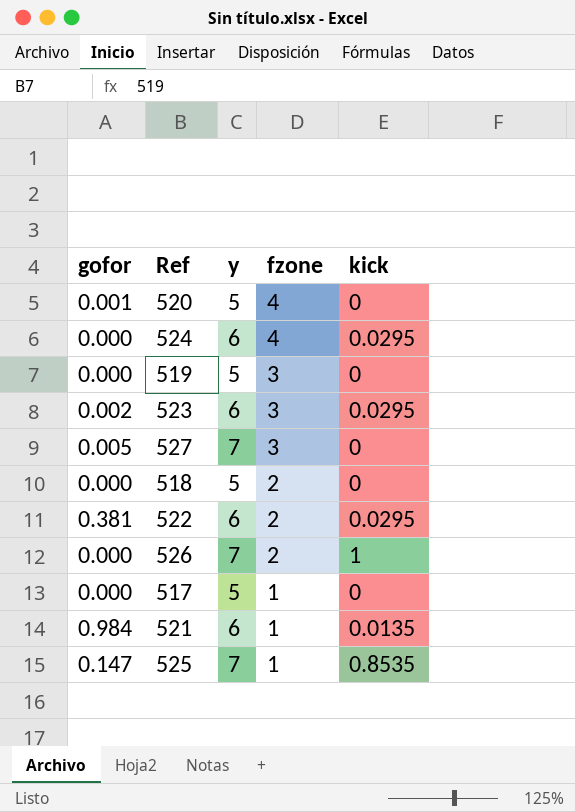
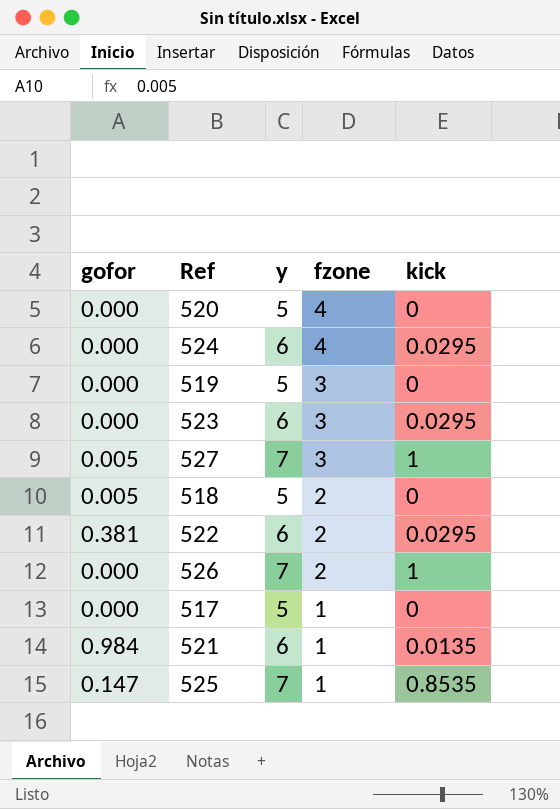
520 | gofor: 0.001 -> 0.000
523 | gofor: 0.002 -> 0.000
527 | kick: 0 -> 1
518 | gofor: 0.000 -> 0.005

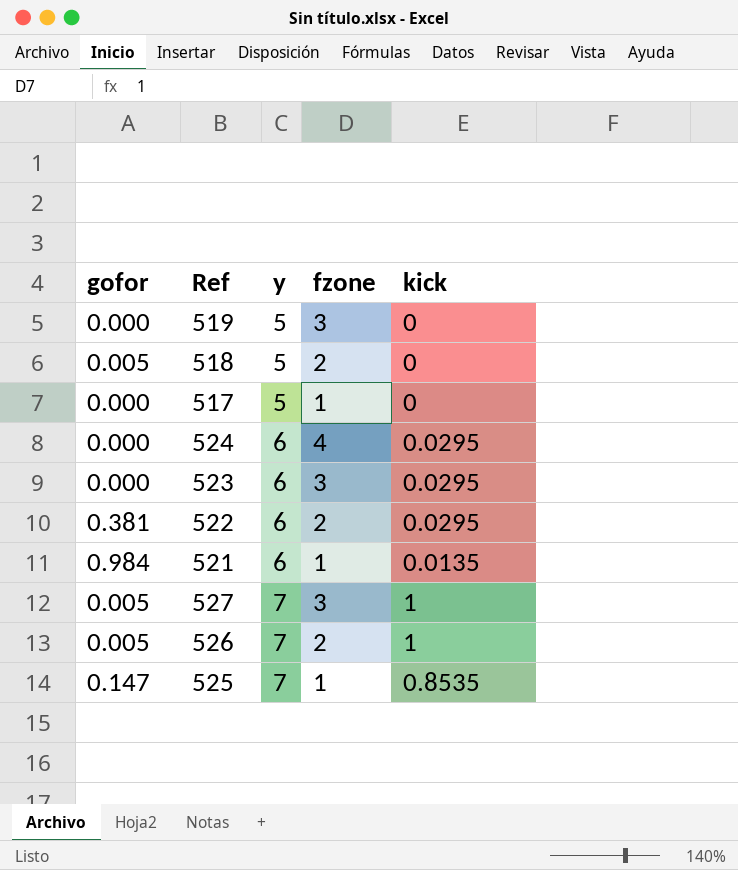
row order: fzone descending -> y ascending
row 520: 0.000 | 5 | 4 | 0 -> none
526 | gofor: 0.000 -> 0.005

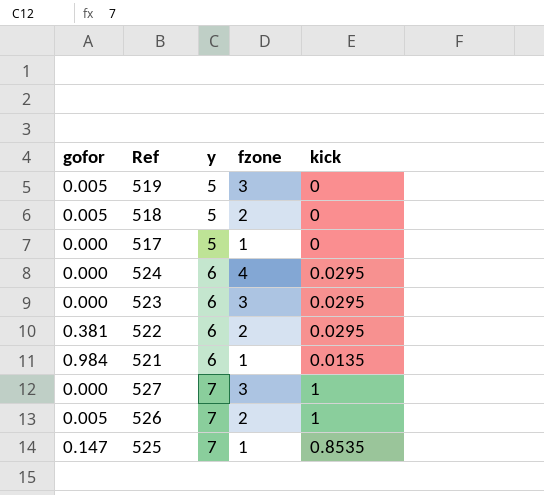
519 | gofor: 0.000 -> 0.005
527 | gofor: 0.005 -> 0.000

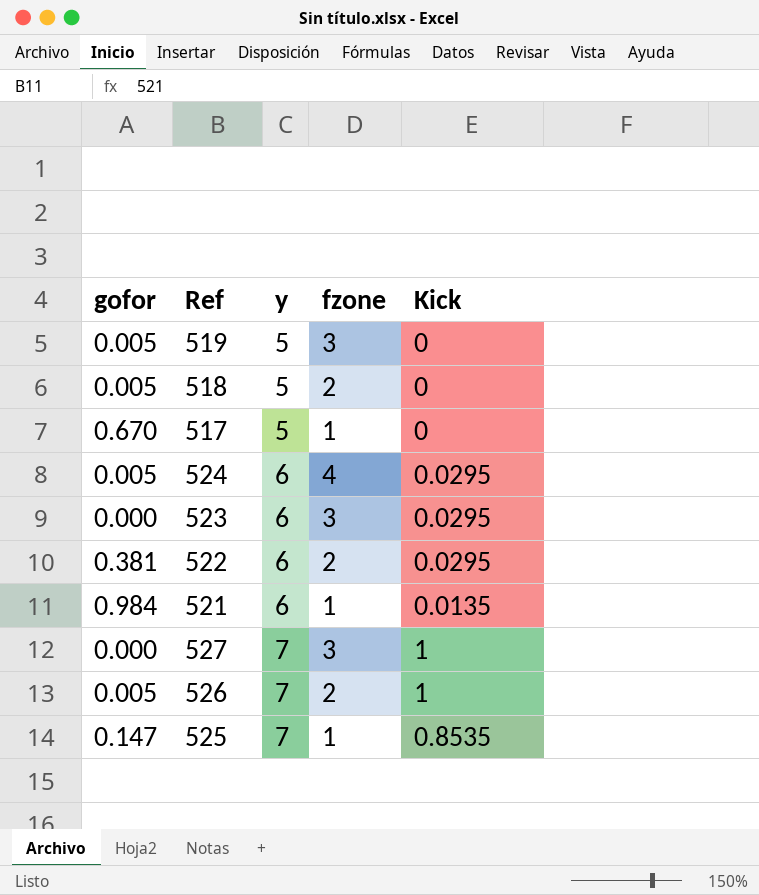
column name: kick -> Kick
517 | gofor: 0.000 -> 0.670
524 | gofor: 0.000 -> 0.005

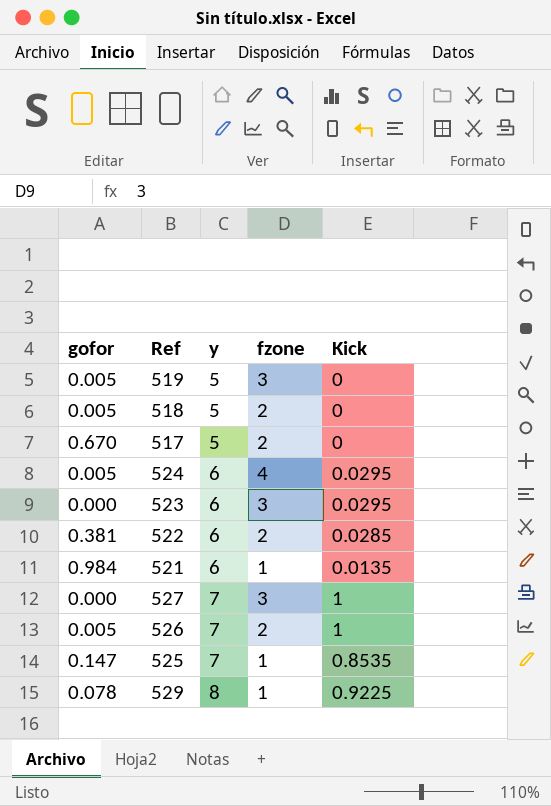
517 | fzone: 1 -> 2
522 | Kick: 0.0295 -> 0.0285
row 529: none -> 0.078 | 8 | 1 | 0.9225

